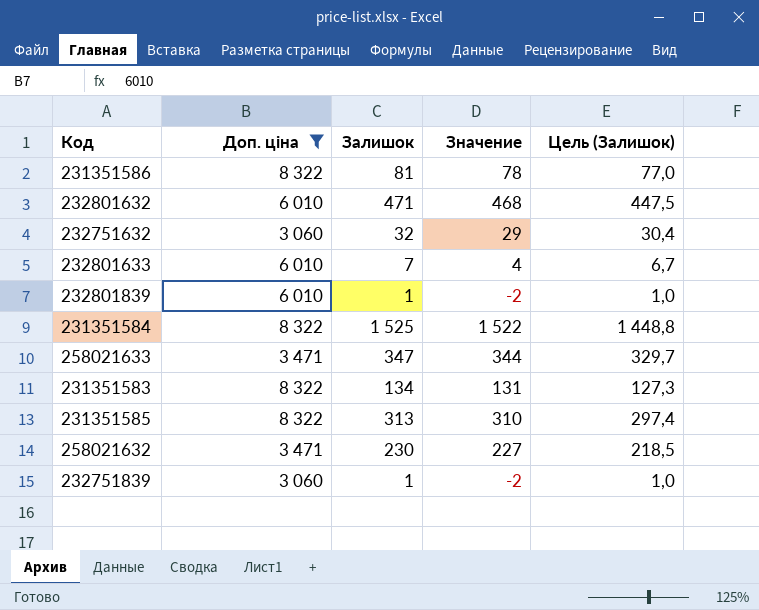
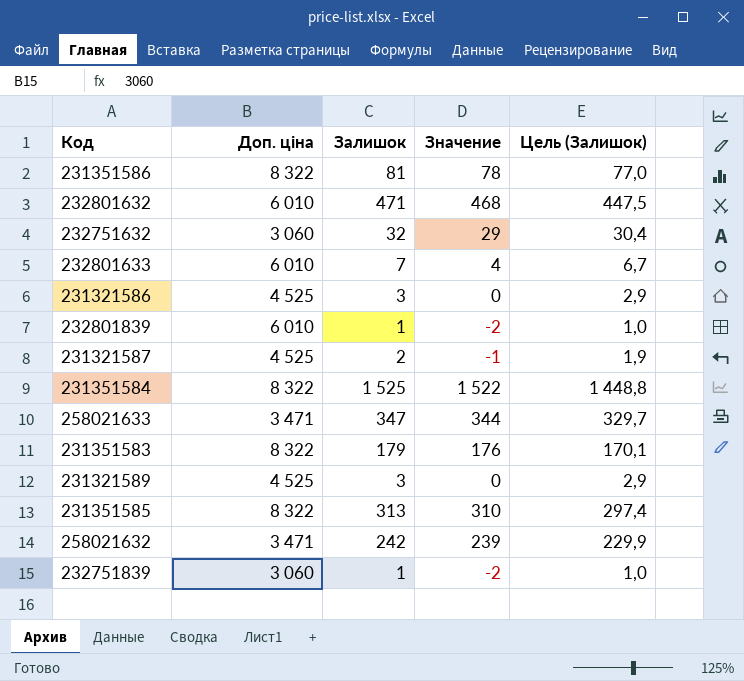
filter: Доп. ціна != 4 525 -> none
231351583 | Залишок: 134 -> 179
231351583 | Значение: 131 -> 176
231351583 | Цель (Залишок): 127,3 -> 170,1
258021632 | Залишок: 230 -> 242
258021632 | Значение: 227 -> 239
258021632 | Цель (Залишок): 218,5 -> 229,9

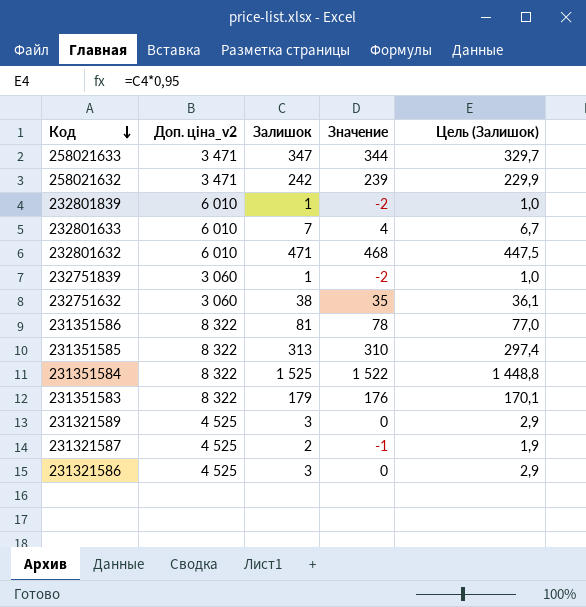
row order: none -> Код descending
column name: Доп. ціна -> Доп. ціна_v2
232751632 | Залишок: 32 -> 38
232751632 | Значение: 29 -> 35
232751632 | Цель (Залишок): 30,4 -> 36,1

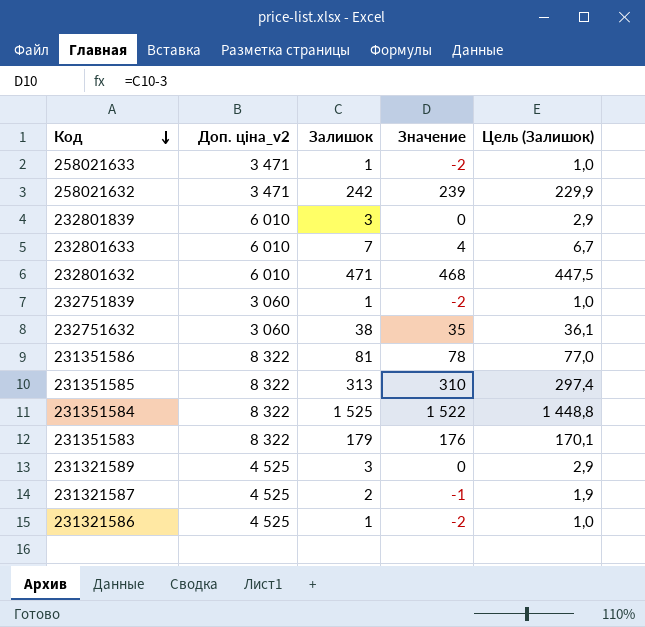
258021633 | Залишок: 347 -> 1
258021633 | Значение: 344 -> -2
258021633 | Цель (Залишок): 329,7 -> 1,0
232801839 | Залишок: 1 -> 3
232801839 | Значение: -2 -> 0
232801839 | Цель (Залишок): 1,0 -> 2,9
231321586 | Залишок: 3 -> 1
231321586 | Значение: 0 -> -2
231321586 | Цель (Залишок): 2,9 -> 1,0

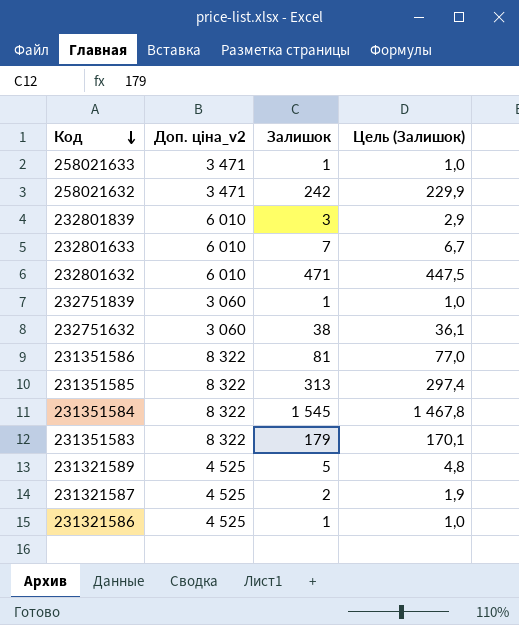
column Значение | formula: [Залишок] - 3 -> none
231351584 | Залишок: 1 525 -> 1 545
231351584 | Цель (Залишок): 1 448,8 -> 1 467,8
231321589 | Залишок: 3 -> 5
231321589 | Цель (Залишок): 2,9 -> 4,8

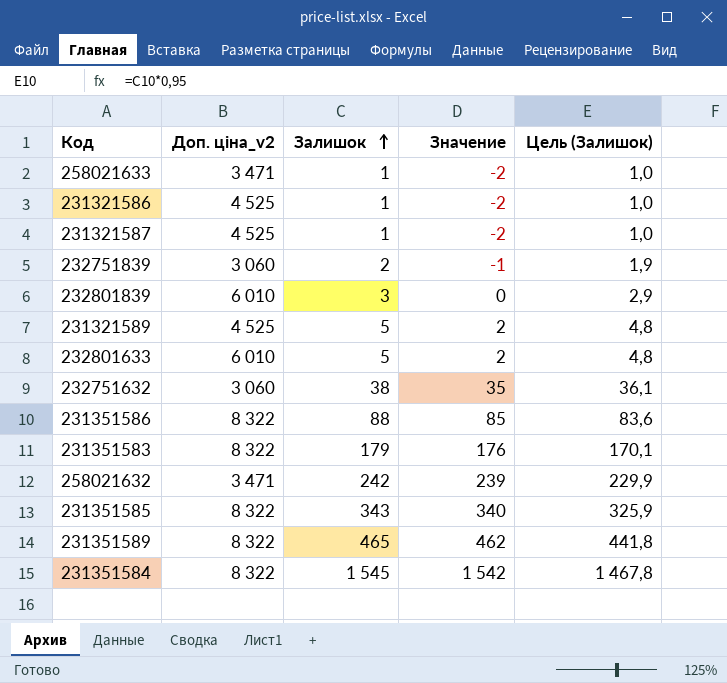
row order: Код descending -> Залишок ascending
column Значение | formula: none -> [Залишок] - 3
row 232801632: 6 010 | 471 | 447,5 -> none
231321587 | Залишок: 2 -> 1
231321587 | Цель (Залишок): 1,9 -> 1,0
232751839 | Залишок: 1 -> 2
232751839 | Цель (Залишок): 1,0 -> 1,9
232801633 | Залишок: 7 -> 5
232801633 | Цель (Залишок): 6,7 -> 4,8
231351586 | Залишок: 81 -> 88
231351586 | Цель (Залишок): 77,0 -> 83,6
231351585 | Залишок: 313 -> 343
231351585 | Цель (Залишок): 297,4 -> 325,9
row 231351589: none -> 8 322 | 465 | 462 | 441,8

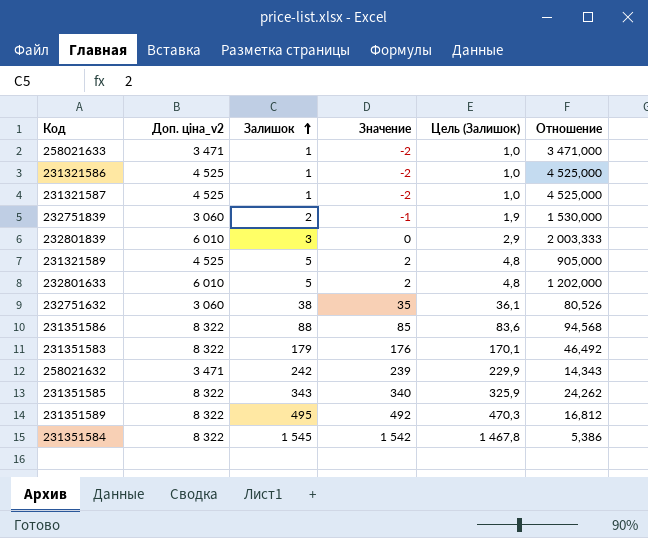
column Отношение | formula: none -> [Доп. ціна_v2] / [Залишок]
231351589 | Залишок: 465 -> 495
231351589 | Значение: 462 -> 492
231351589 | Цель (Залишок): 441,8 -> 470,3

